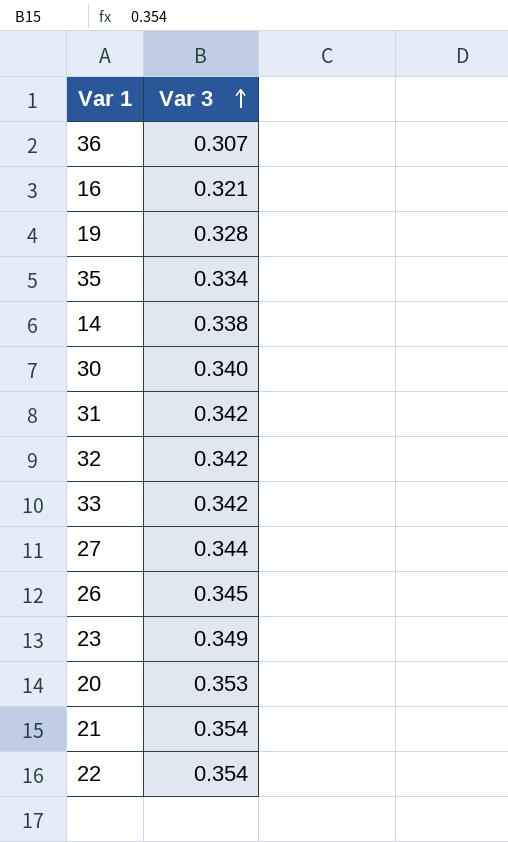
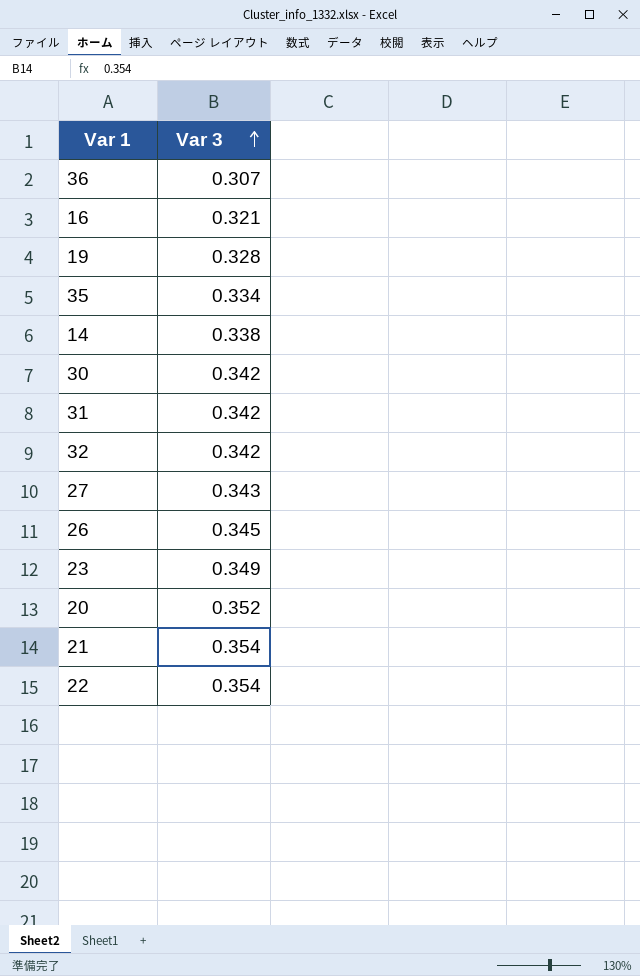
row 33: 0.342 -> none
30 | Var 3: 0.340 -> 0.342
27 | Var 3: 0.344 -> 0.343
20 | Var 3: 0.353 -> 0.352

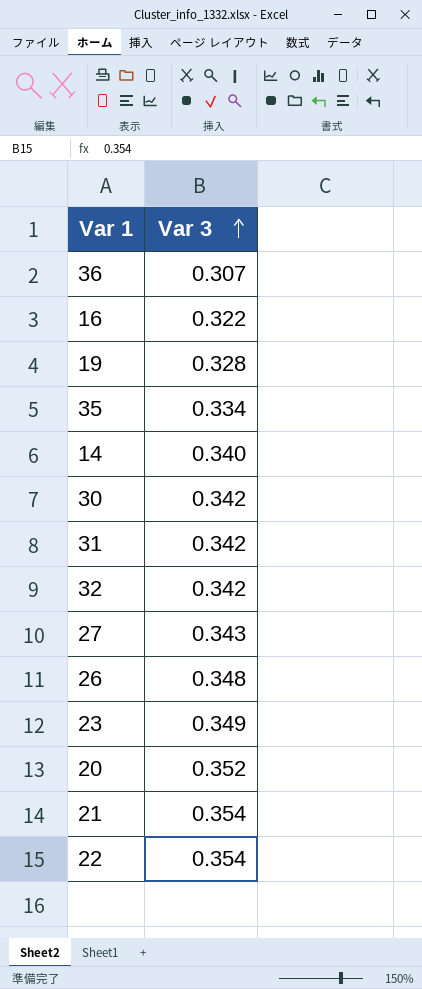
16 | Var 3: 0.321 -> 0.322
14 | Var 3: 0.338 -> 0.340
26 | Var 3: 0.345 -> 0.348

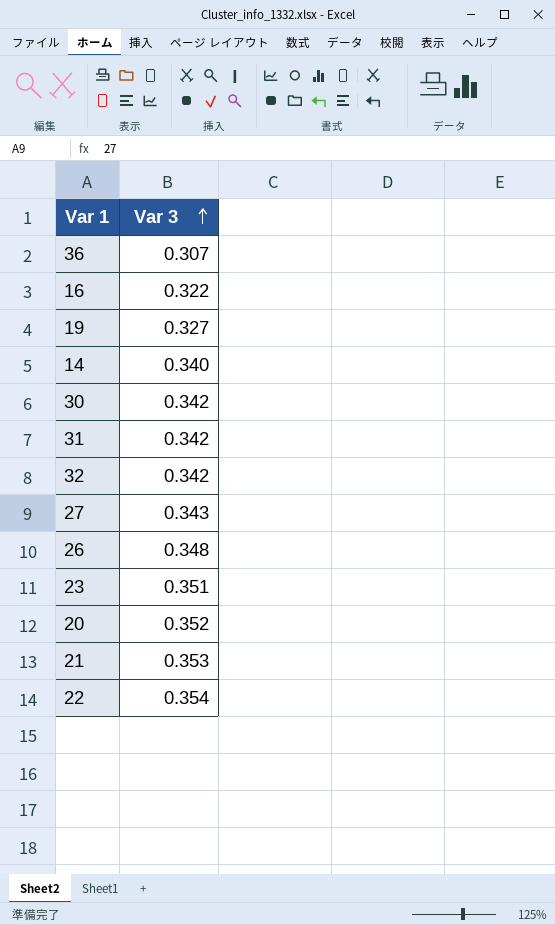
row 35: 0.334 -> none
19 | Var 3: 0.328 -> 0.327
23 | Var 3: 0.349 -> 0.351
21 | Var 3: 0.354 -> 0.353

